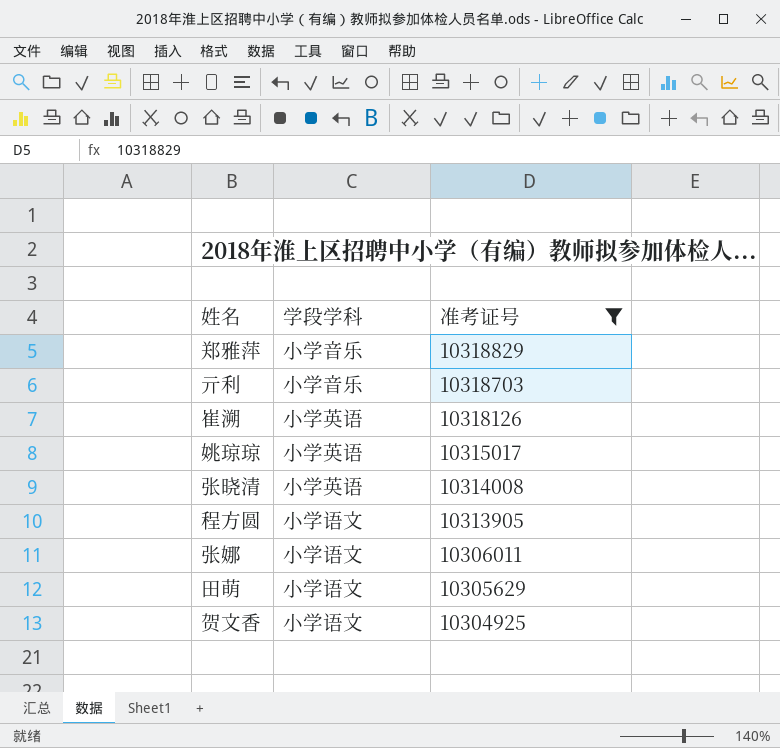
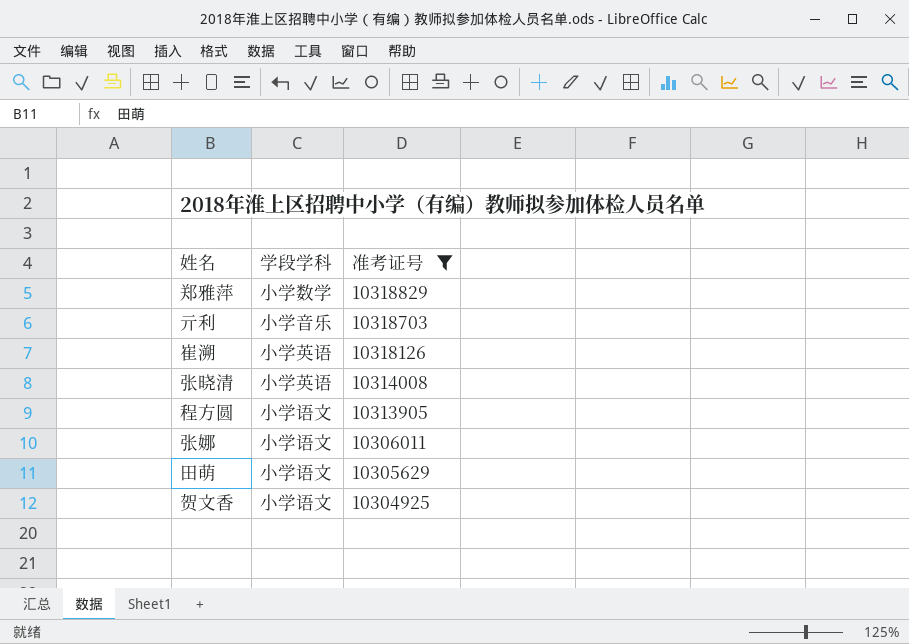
row 姚琼琼: 小学英语 | 10315017 -> none
郑雅萍 | 学段学科: 小学音乐 -> 小学数学

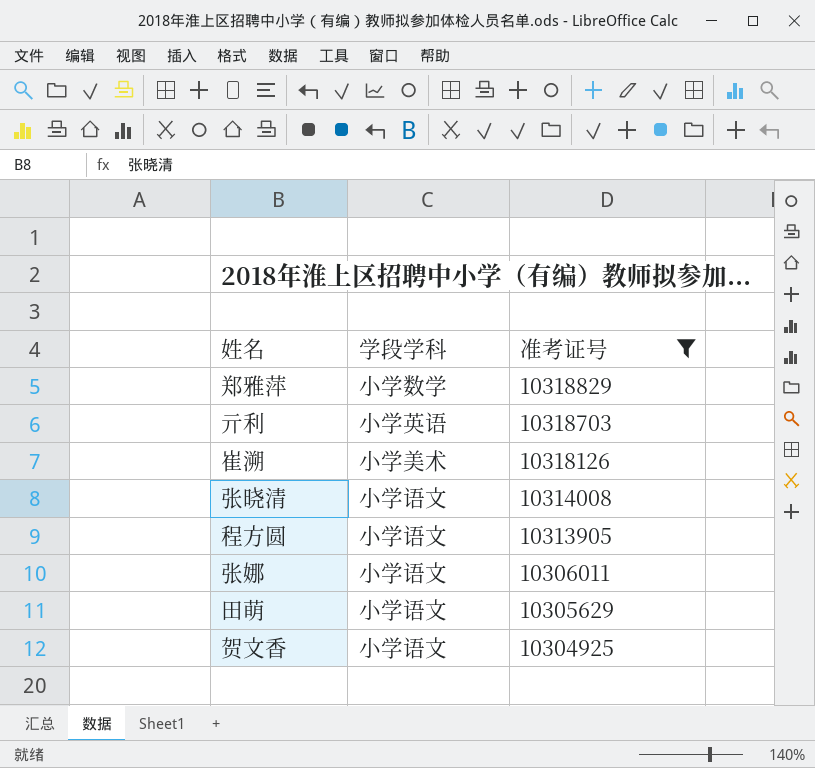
亓利 | 学段学科: 小学音乐 -> 小学英语
崔溯 | 学段学科: 小学英语 -> 小学美术
张晓清 | 学段学科: 小学英语 -> 小学语文

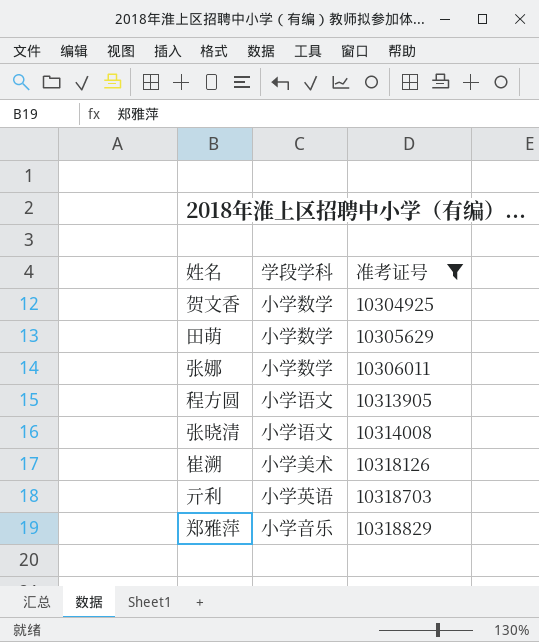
row order: 准考证号 descending -> 准考证号 ascending
贺文香 | 学段学科: 小学语文 -> 小学数学
田萌 | 学段学科: 小学语文 -> 小学数学
张娜 | 学段学科: 小学语文 -> 小学数学
郑雅萍 | 学段学科: 小学数学 -> 小学音乐

